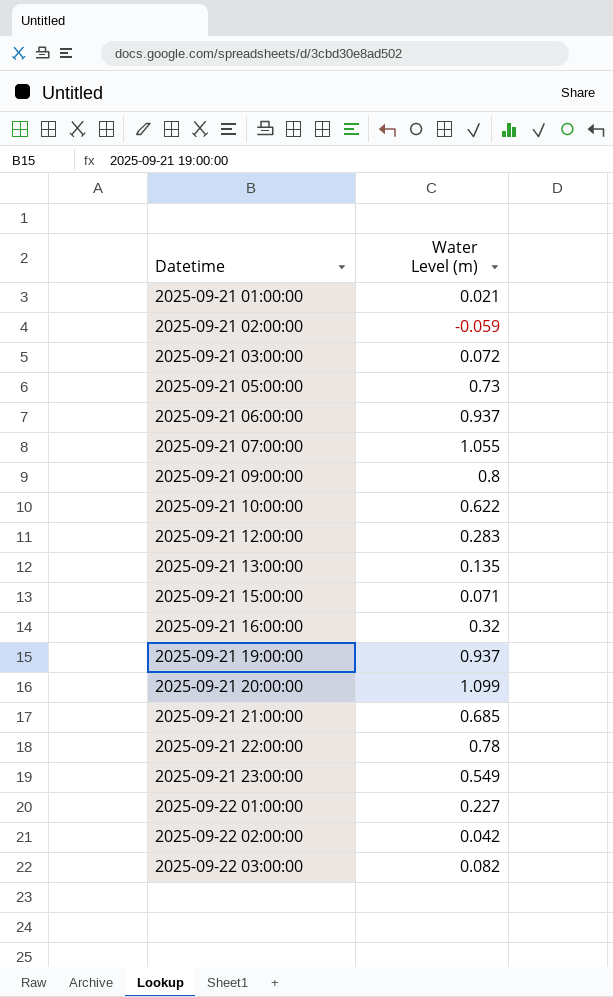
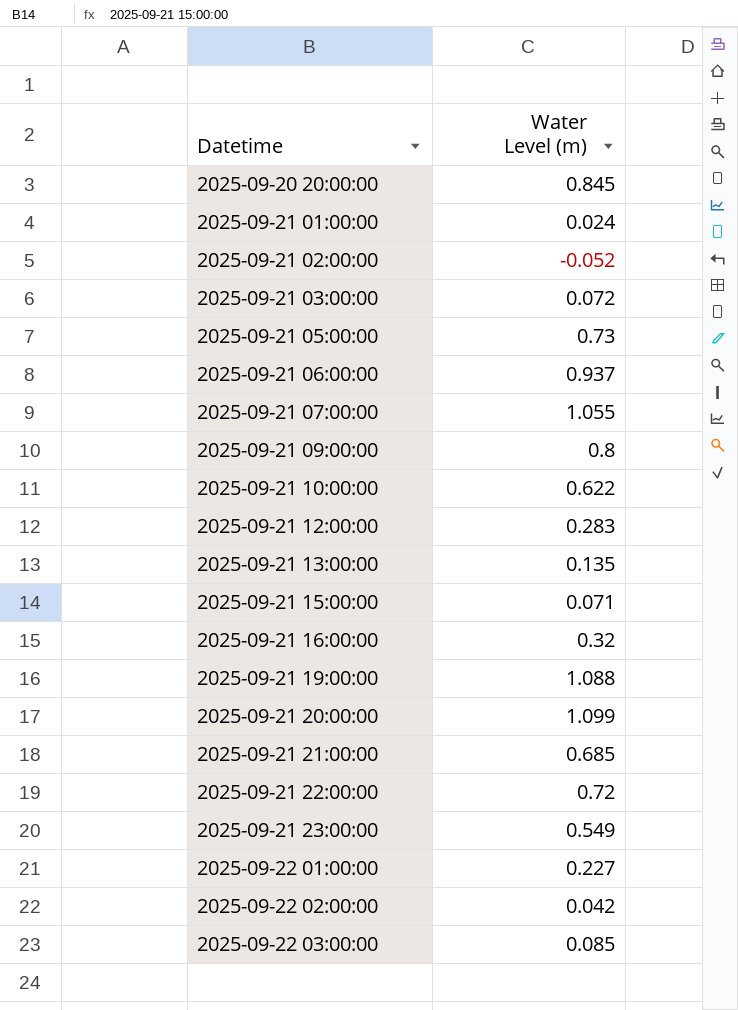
row 2025-09-20 20:00:00: none -> 0.845
2025-09-21 01:00:00 | Water Level (m): 0.021 -> 0.024
2025-09-21 02:00:00 | Water Level (m): -0.059 -> -0.052
2025-09-21 19:00:00 | Water Level (m): 0.937 -> 1.088
2025-09-21 22:00:00 | Water Level (m): 0.78 -> 0.72
2025-09-22 03:00:00 | Water Level (m): 0.082 -> 0.085

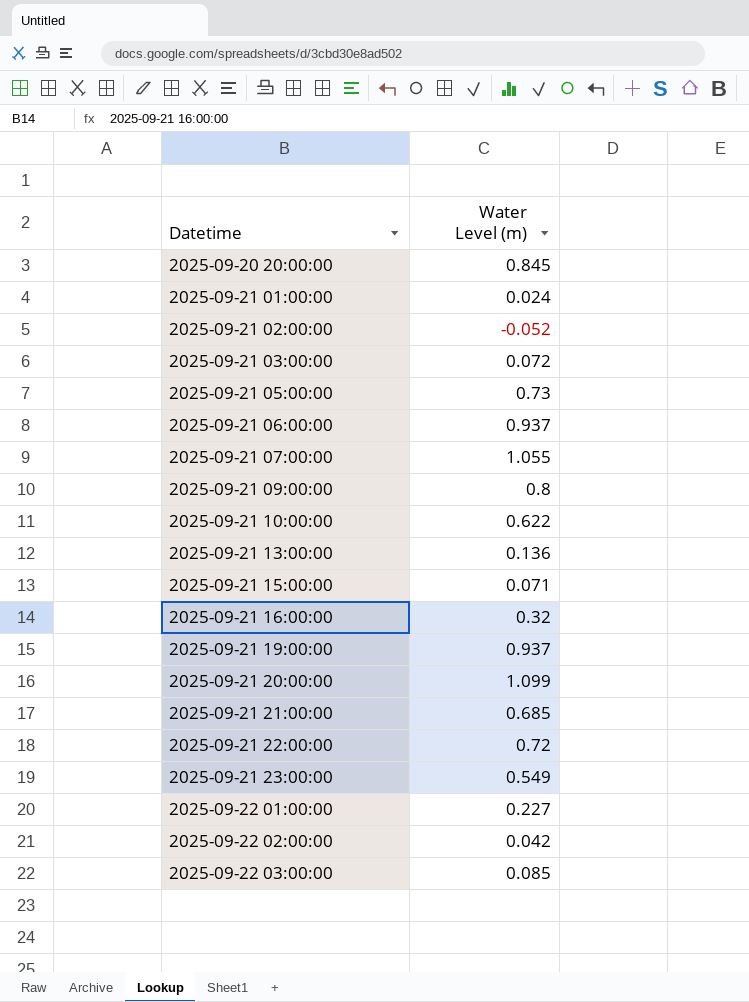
row 2025-09-21 12:00:00: 0.283 -> none
2025-09-21 13:00:00 | Water Level (m): 0.135 -> 0.136
2025-09-21 19:00:00 | Water Level (m): 1.088 -> 0.937

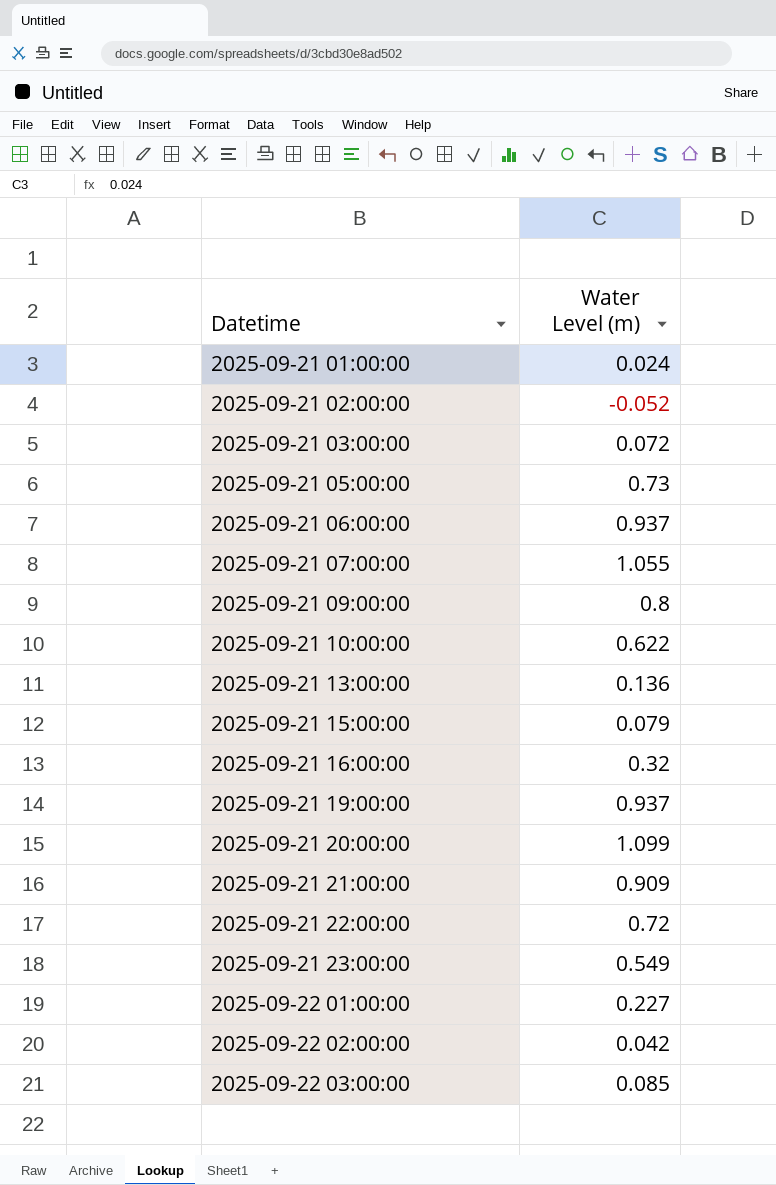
row 2025-09-20 20:00:00: 0.845 -> none
2025-09-21 15:00:00 | Water Level (m): 0.071 -> 0.079
2025-09-21 21:00:00 | Water Level (m): 0.685 -> 0.909

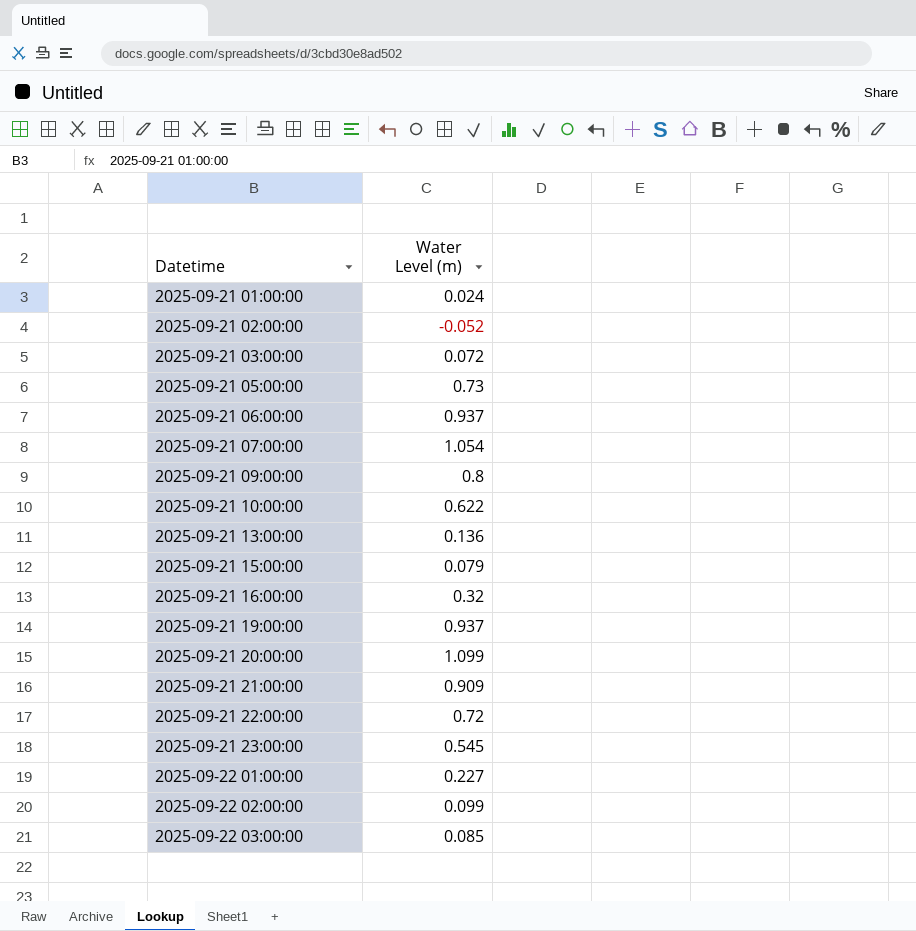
2025-09-21 07:00:00 | Water Level (m): 1.055 -> 1.054
2025-09-21 23:00:00 | Water Level (m): 0.549 -> 0.545
2025-09-22 02:00:00 | Water Level (m): 0.042 -> 0.099

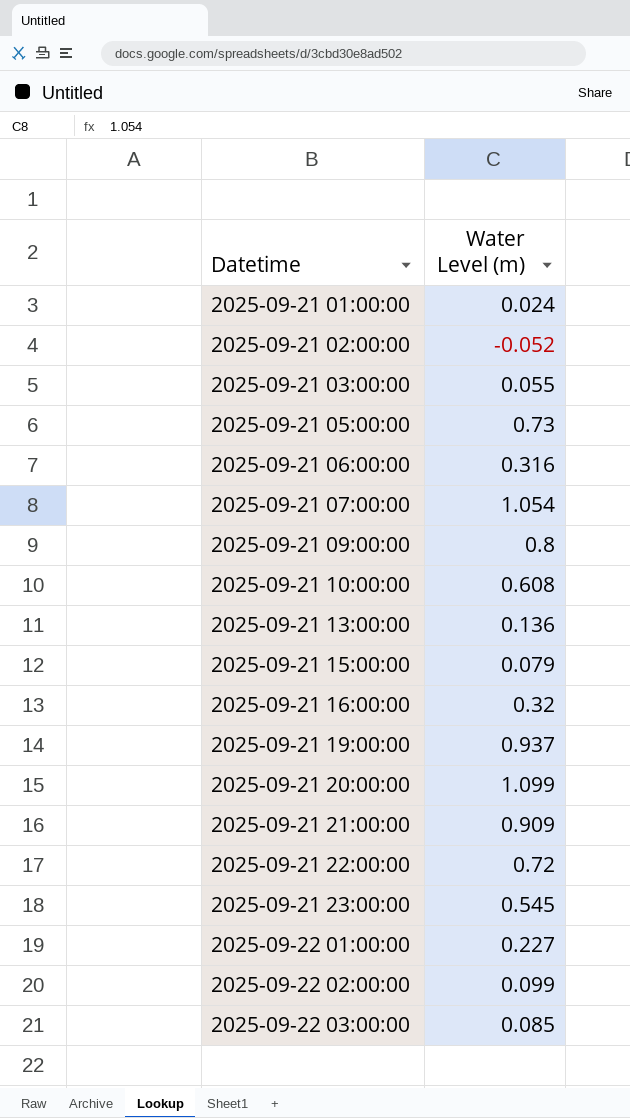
2025-09-21 03:00:00 | Water Level (m): 0.072 -> 0.055
2025-09-21 06:00:00 | Water Level (m): 0.937 -> 0.316
2025-09-21 10:00:00 | Water Level (m): 0.622 -> 0.608

